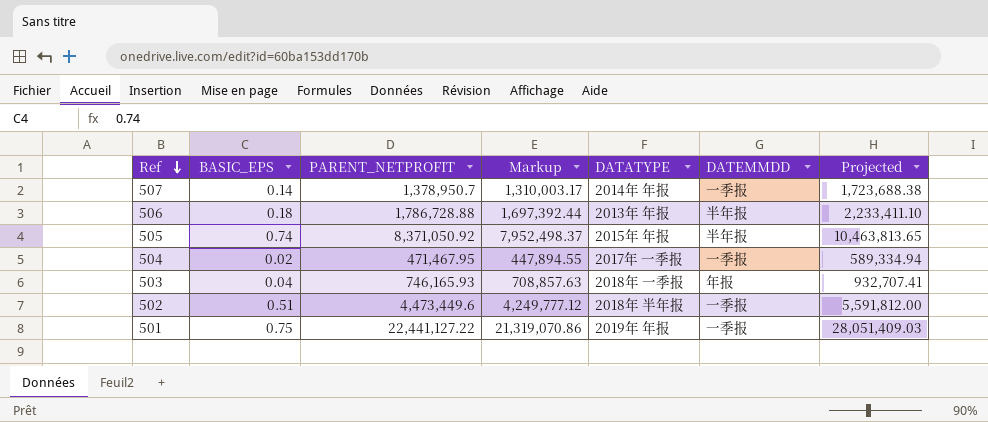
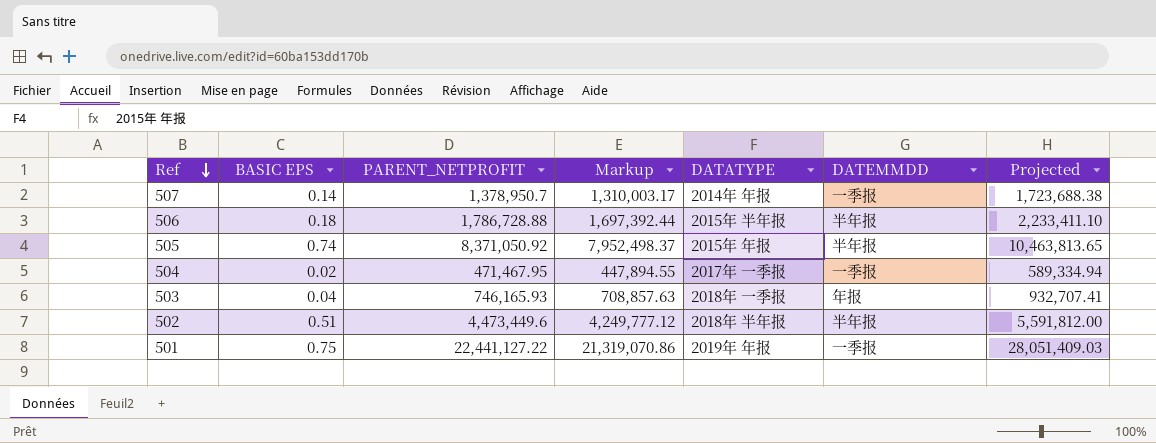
column name: BASIC_EPS -> BASIC EPS
506 | DATATYPE: 2013年 年报 -> 2015年 半年报
502 | DATEMMDD: 一季报 -> 半年报

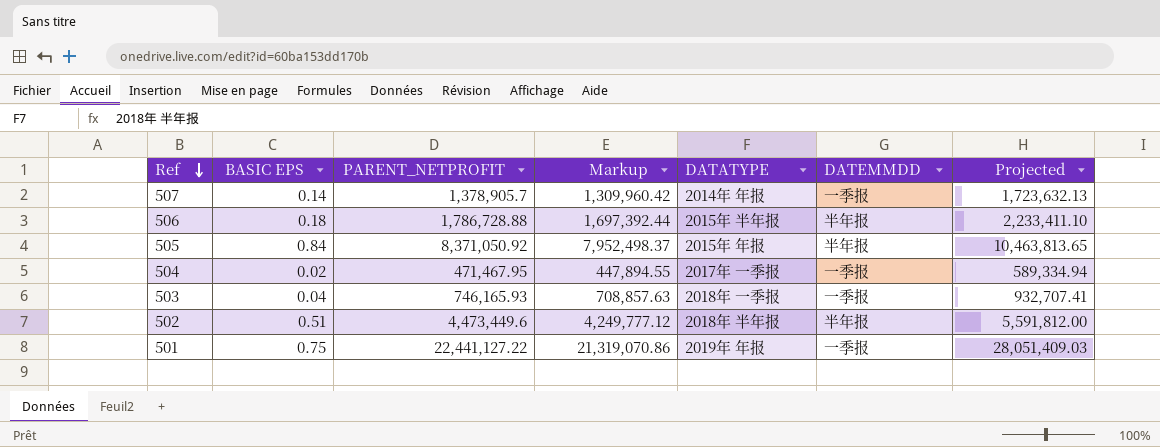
507 | PARENT_NETPROFIT: 1,378,950.7 -> 1,378,905.7
507 | Markup: 1,310,003.17 -> 1,309,960.42
507 | Projected: 1,723,688.38 -> 1,723,632.13
505 | BASIC EPS: 0.74 -> 0.84
503 | DATEMMDD: 年报 -> 一季报

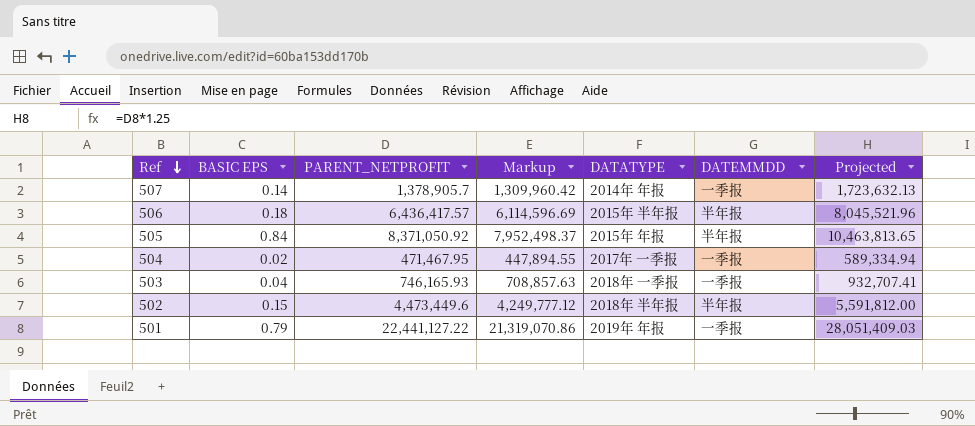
506 | PARENT_NETPROFIT: 1,786,728.88 -> 6,436,417.57
506 | Markup: 1,697,392.44 -> 6,114,596.69
506 | Projected: 2,233,411.10 -> 8,045,521.96
502 | BASIC EPS: 0.51 -> 0.15
501 | BASIC EPS: 0.75 -> 0.79

